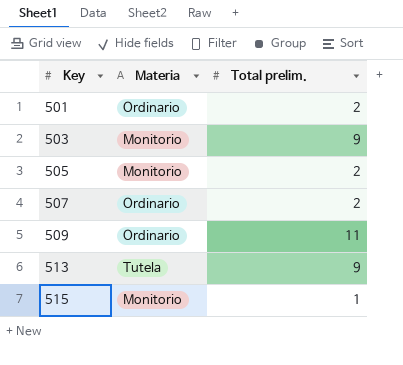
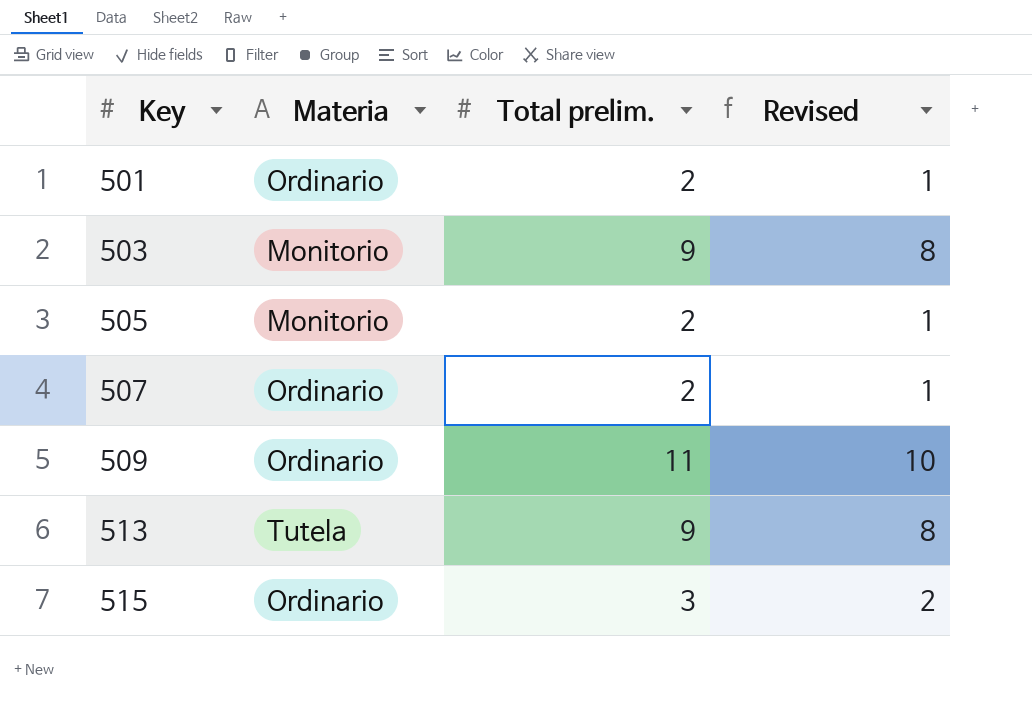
column Revised | formula: none -> [Total prelim.] - 1
515 | Materia: Monitorio -> Ordinario
515 | Total prelim.: 1 -> 3

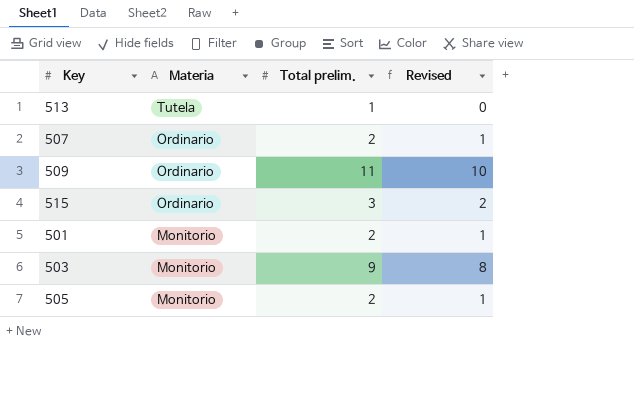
row order: Key ascending -> Materia descending
513 | Total prelim.: 9 -> 1
513 | Revised: 8 -> 0
501 | Materia: Ordinario -> Monitorio

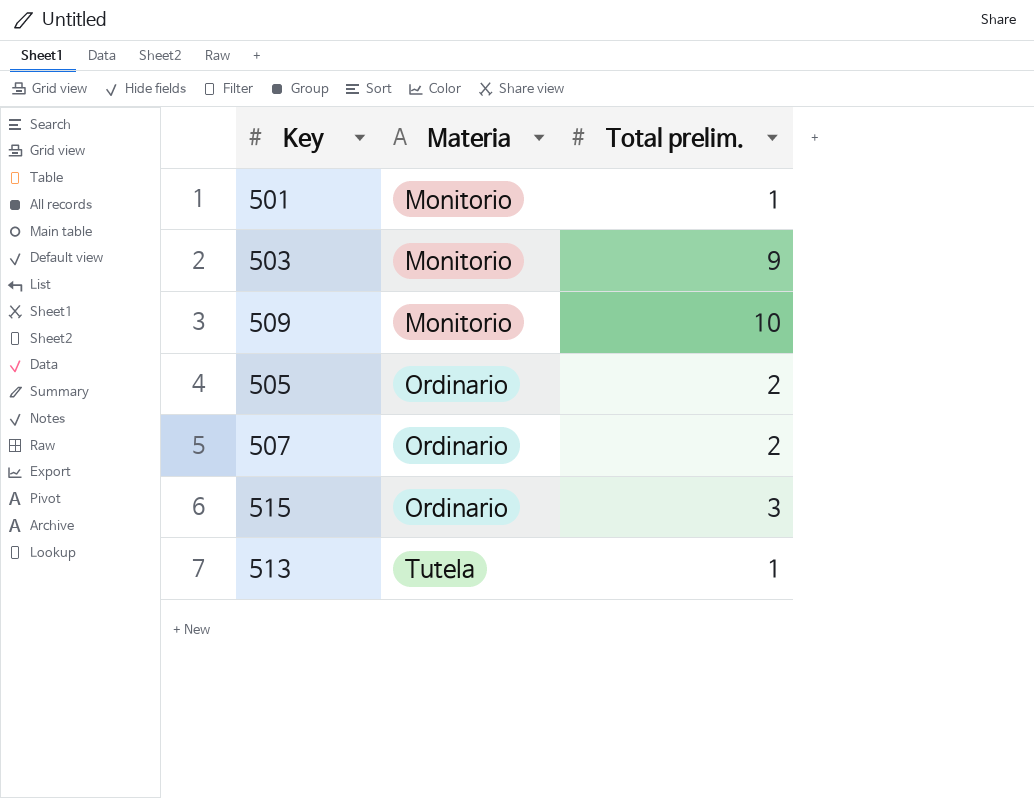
row order: Materia descending -> Materia ascending
column Revised | formula: [Total prelim.] - 1 -> none
501 | Total prelim.: 2 -> 1
509 | Materia: Ordinario -> Monitorio
509 | Total prelim.: 11 -> 10
505 | Materia: Monitorio -> Ordinario

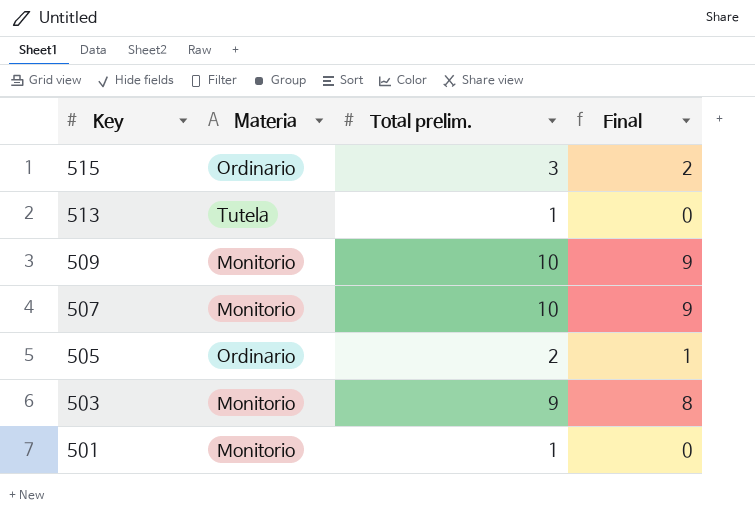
row order: Materia ascending -> Key descending
column Final | formula: none -> [Total prelim.] - 1
507 | Materia: Ordinario -> Monitorio
507 | Total prelim.: 2 -> 10

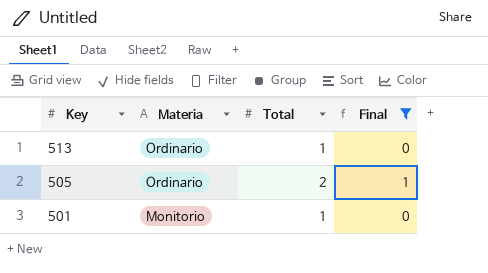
filter: none -> Final <= 1
column name: Total prelim. -> Total
513 | Materia: Tutela -> Ordinario

